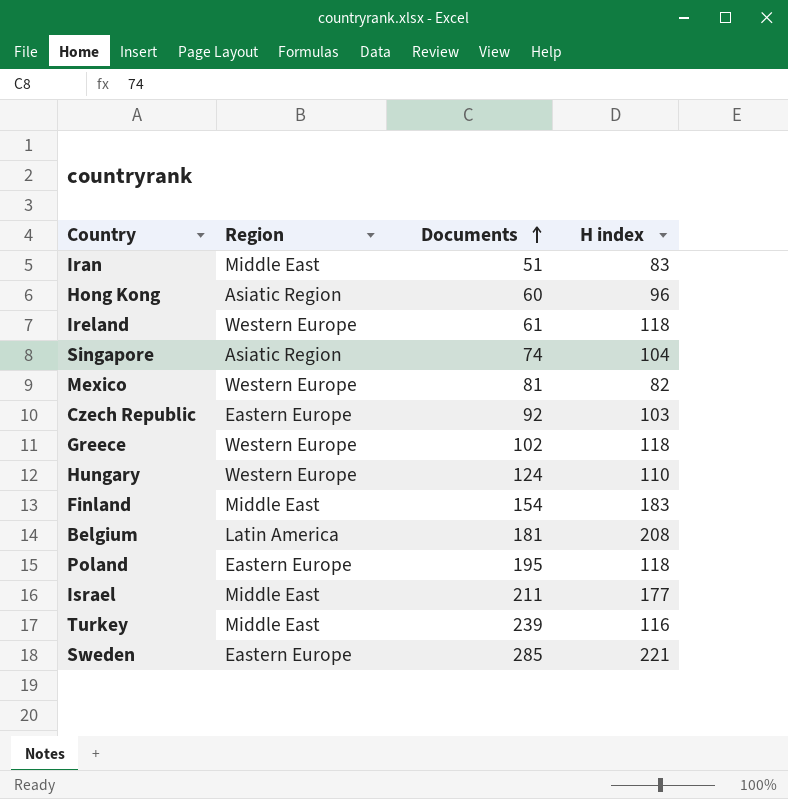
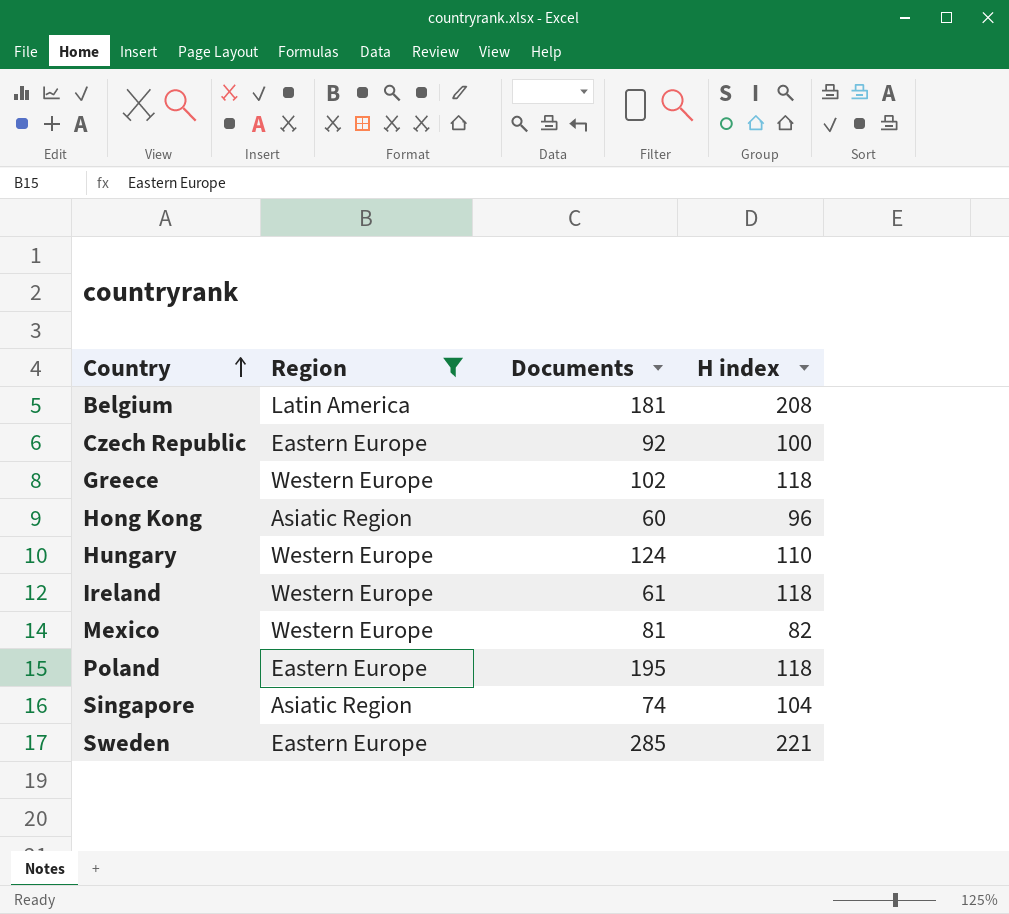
filter: none -> Region != Middle East
row order: Documents ascending -> Country ascending
Czech Republic | H index: 103 -> 100

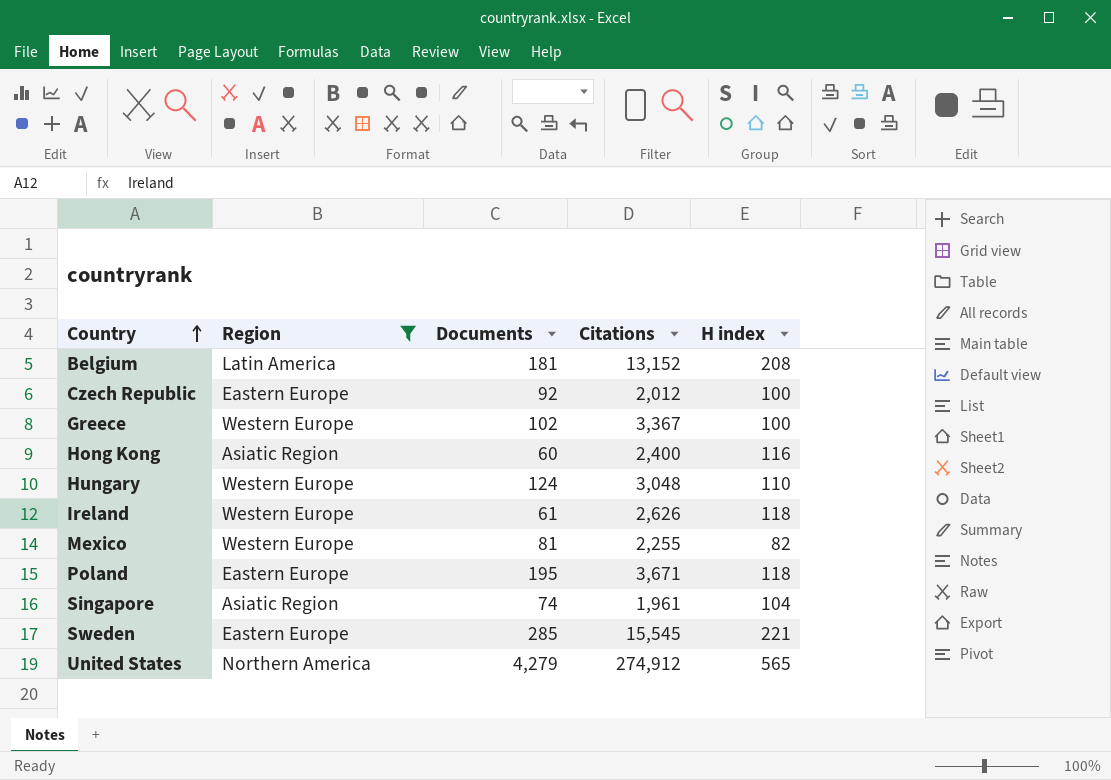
column Citations | position: none -> 4
Greece | H index: 118 -> 100
Hong Kong | H index: 96 -> 116
row United States: none -> Northern America | 4,279 | 274,912 | 565

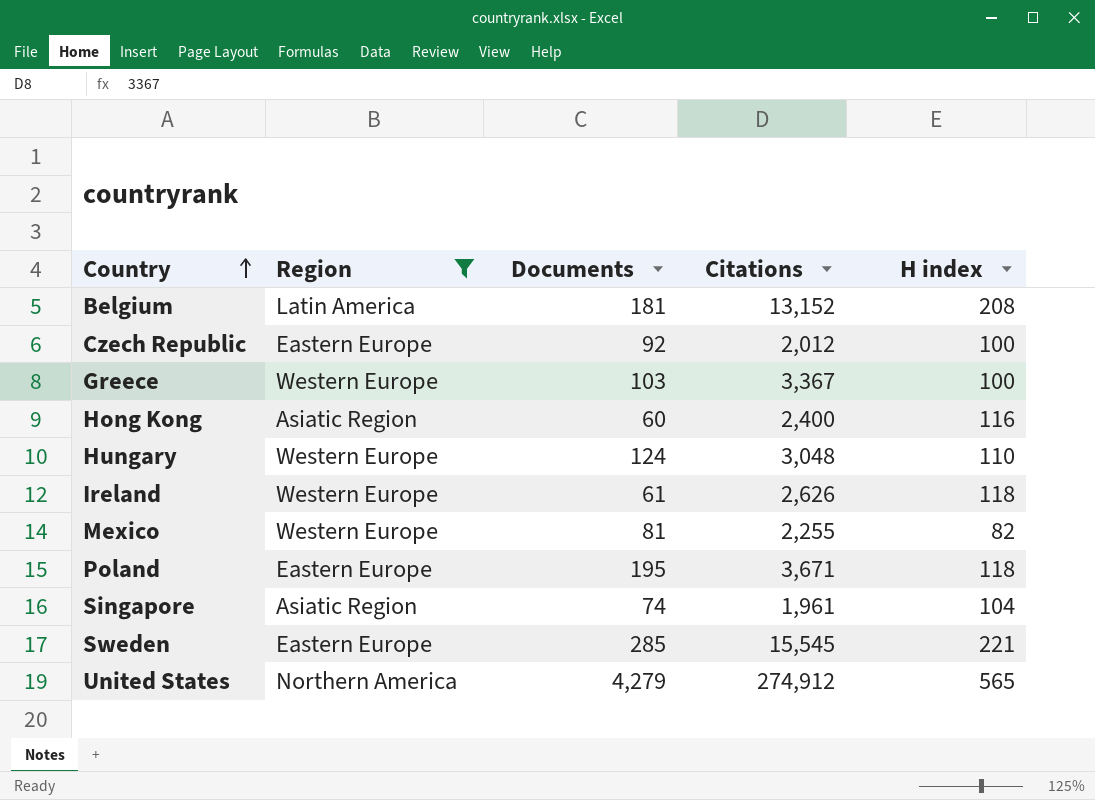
Greece | Documents: 102 -> 103

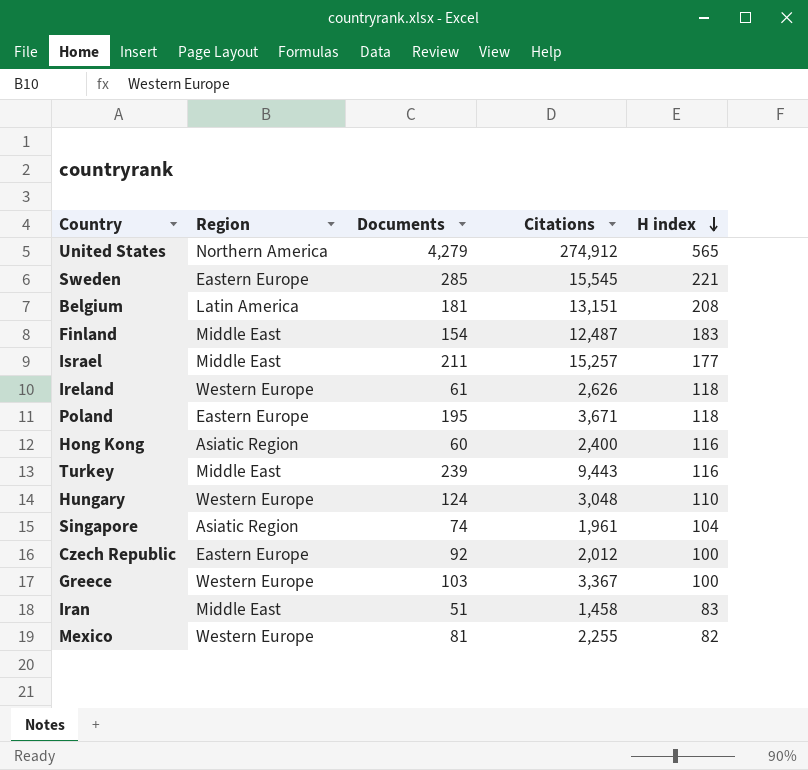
filter: Region != Middle East -> none
row order: Country ascending -> H index descending
Belgium | Citations: 13,152 -> 13,151

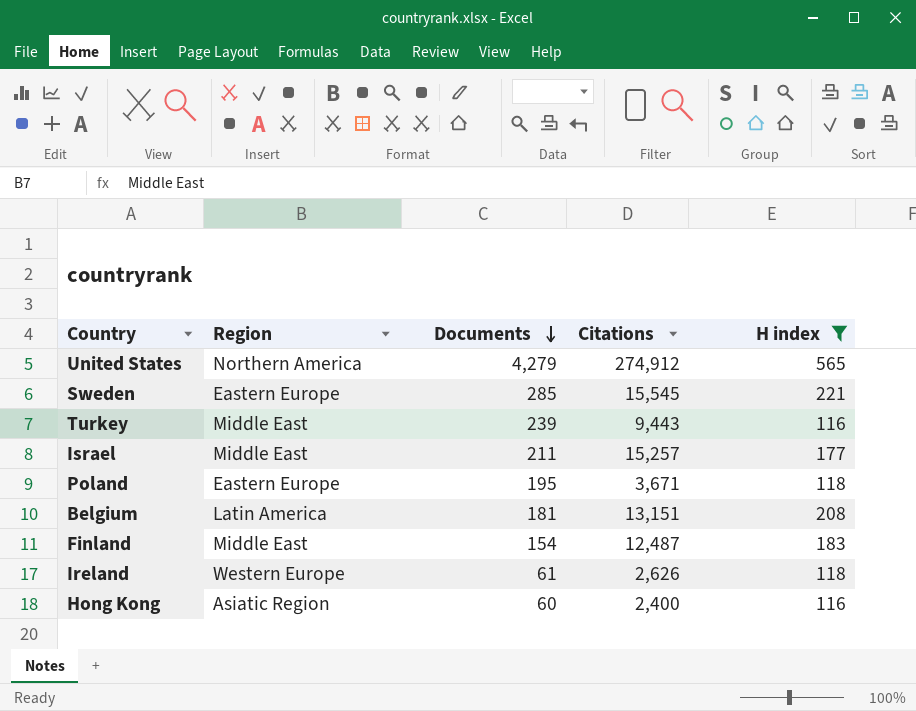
filter: none -> H index >= 116
row order: H index descending -> Documents descending

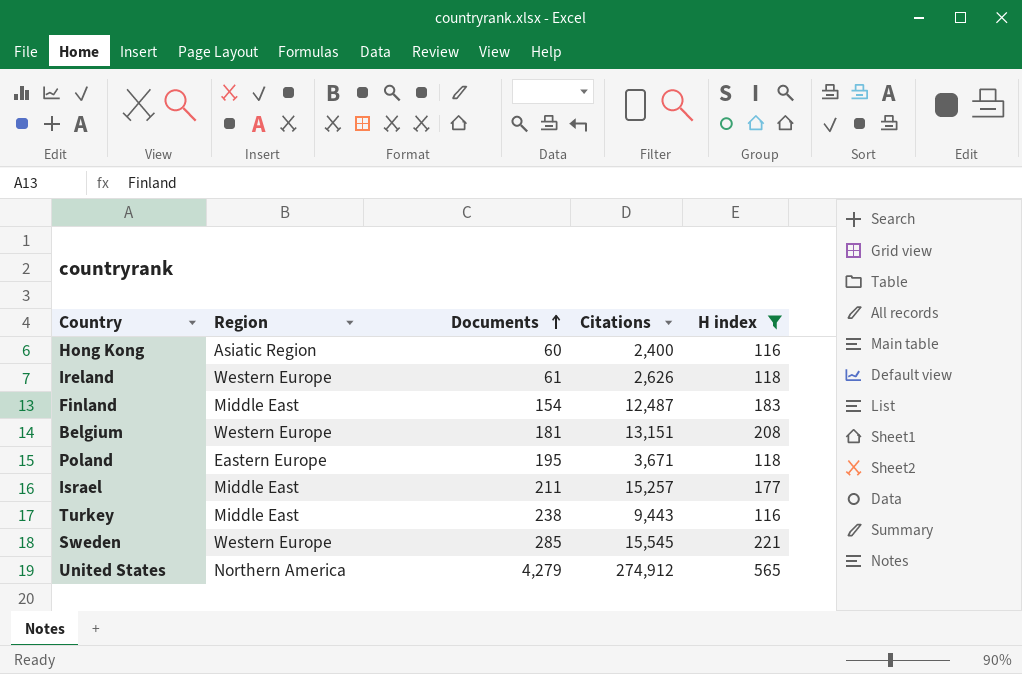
row order: Documents descending -> Documents ascending
Belgium | Region: Latin America -> Western Europe
Turkey | Documents: 239 -> 238
Sweden | Region: Eastern Europe -> Western Europe

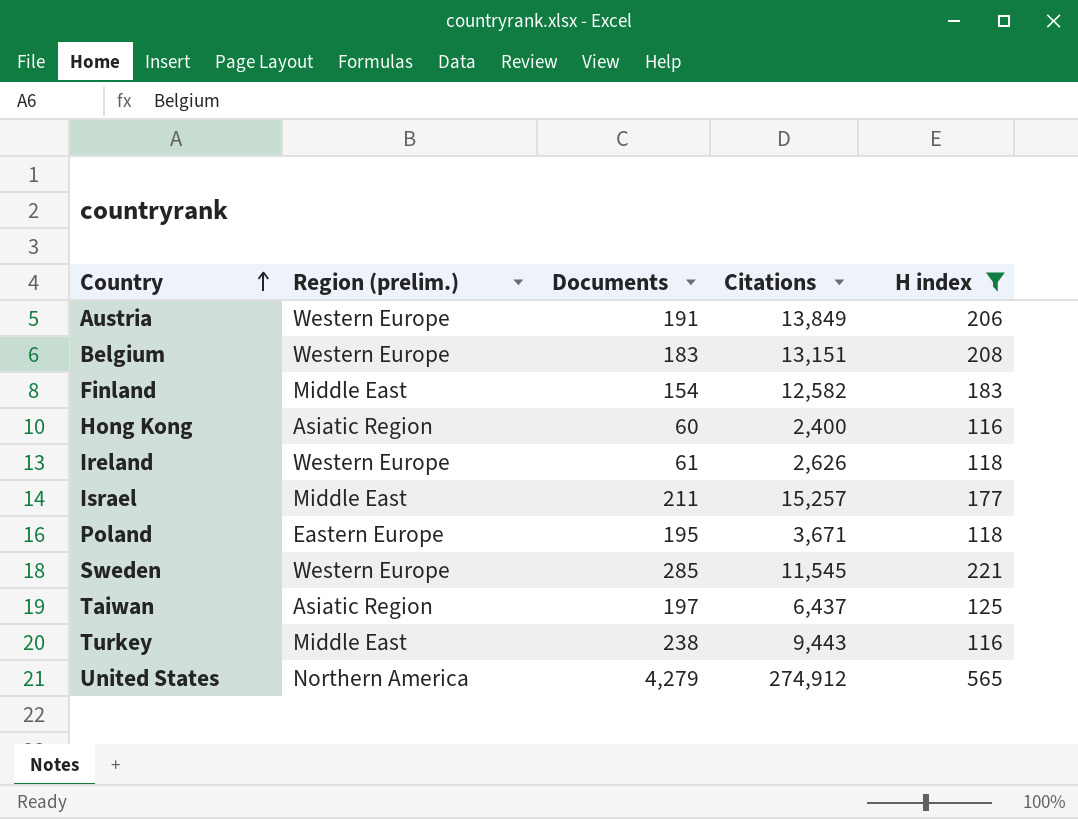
row order: Documents ascending -> Country ascending
column name: Region -> Region (prelim.)
row Austria: none -> Western Europe | 191 | 13,849 | 206
Belgium | Documents: 181 -> 183
Finland | Citations: 12,487 -> 12,582
Sweden | Citations: 15,545 -> 11,545
row Taiwan: none -> Asiatic Region | 197 | 6,437 | 125

